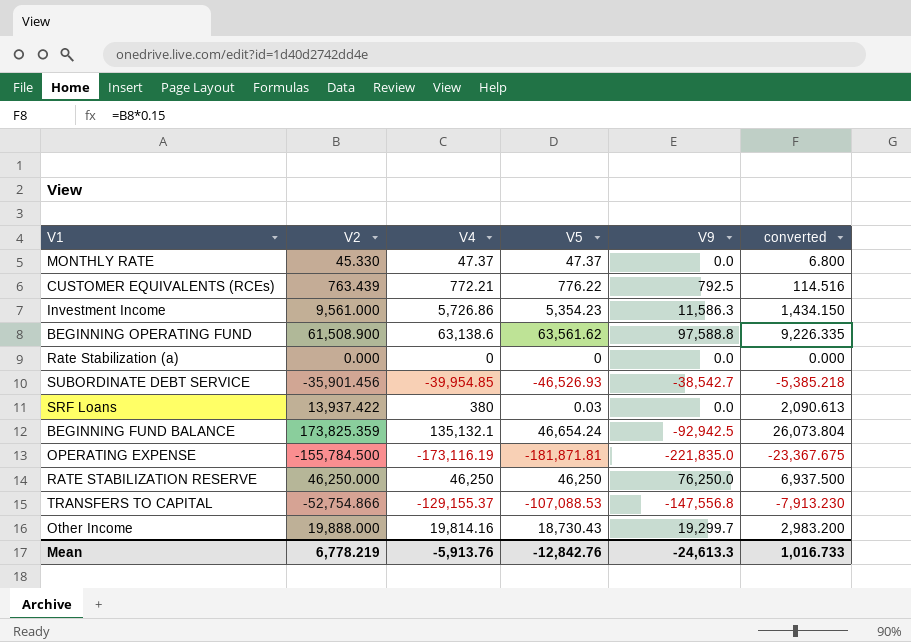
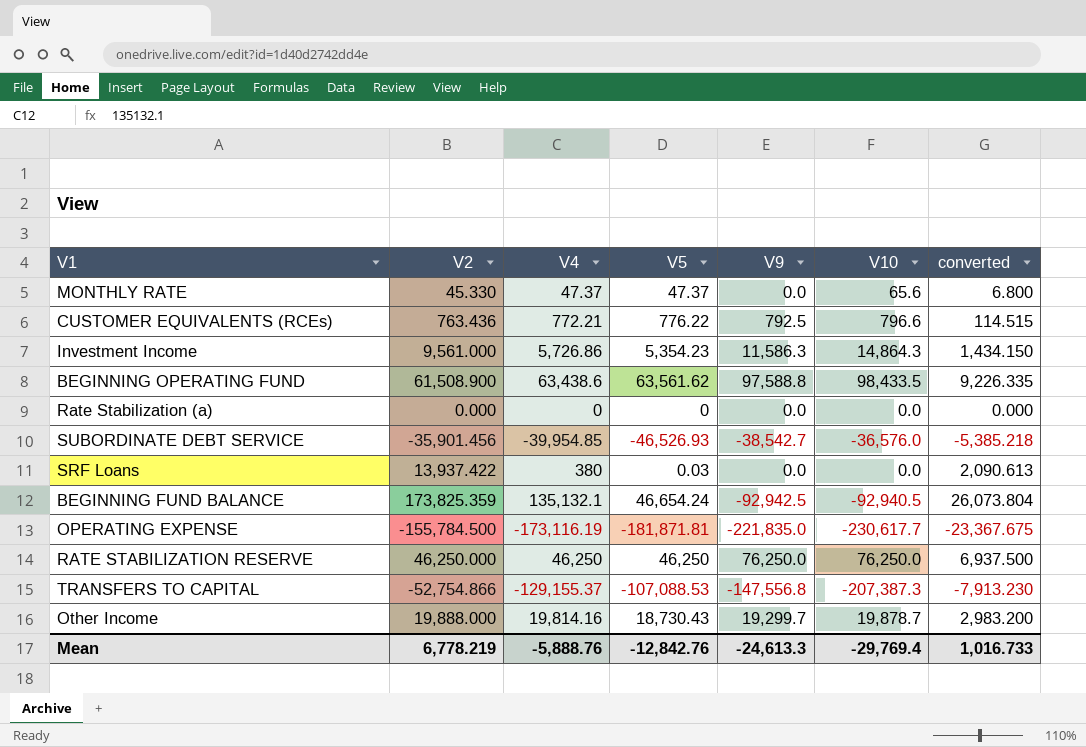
column V10 | position: none -> 6
CUSTOMER EQUIVALENTS (RCEs) | V2: 763.439 -> 763.436
CUSTOMER EQUIVALENTS (RCEs) | converted: 114.516 -> 114.515
BEGINNING OPERATING FUND | V4: 63,138.6 -> 63,438.6
Mean | V4: -5,913.76 -> -5,888.76

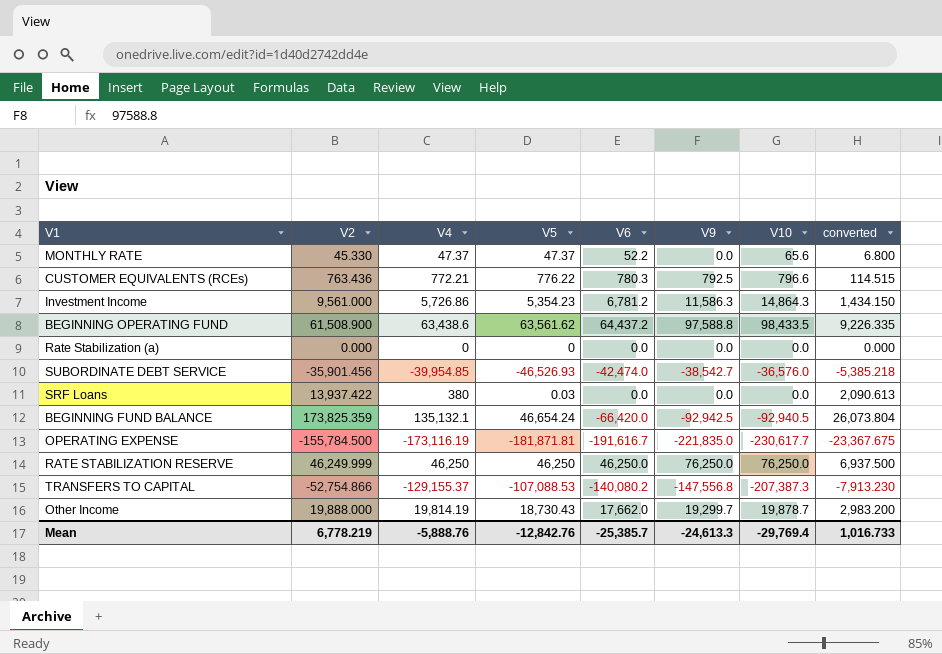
column V6 | position: none -> 5
RATE STABILIZATION RESERVE | V2: 46,250.000 -> 46,249.999
Other Income | V4: 19,814.16 -> 19,814.19

